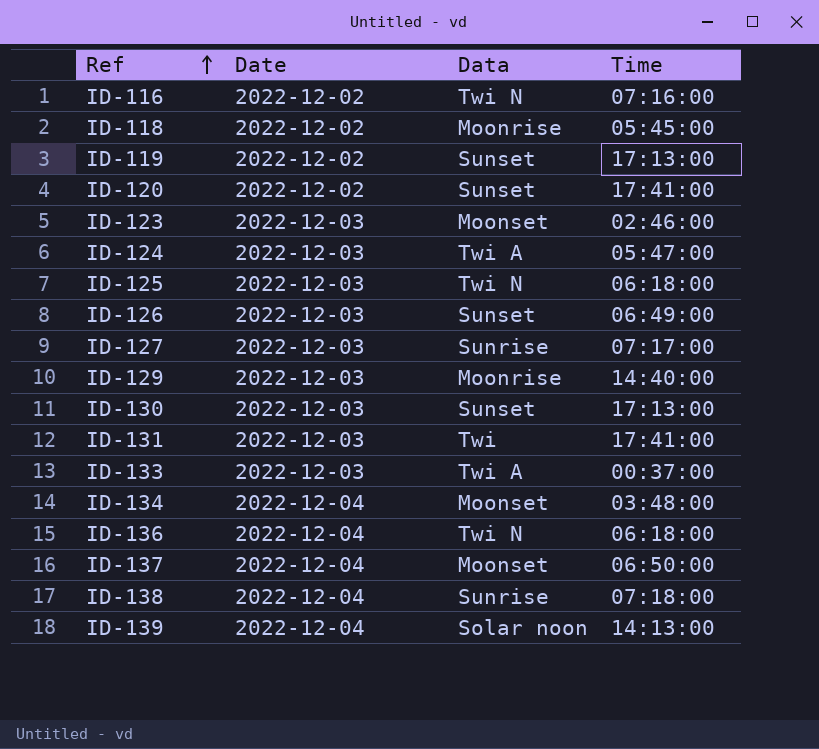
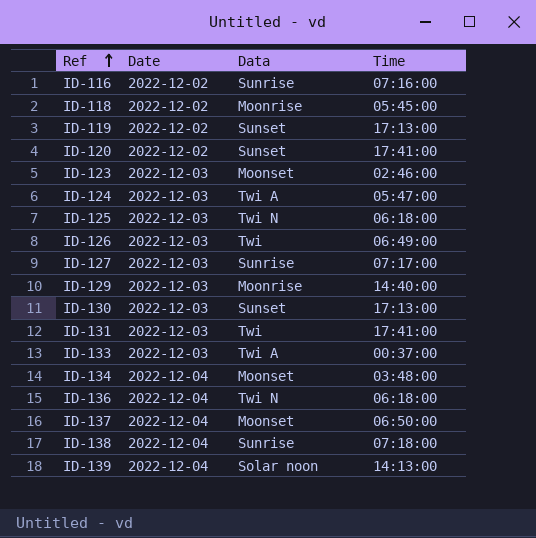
ID-116 | Data: Twi N -> Sunrise
ID-126 | Data: Sunset -> Twi

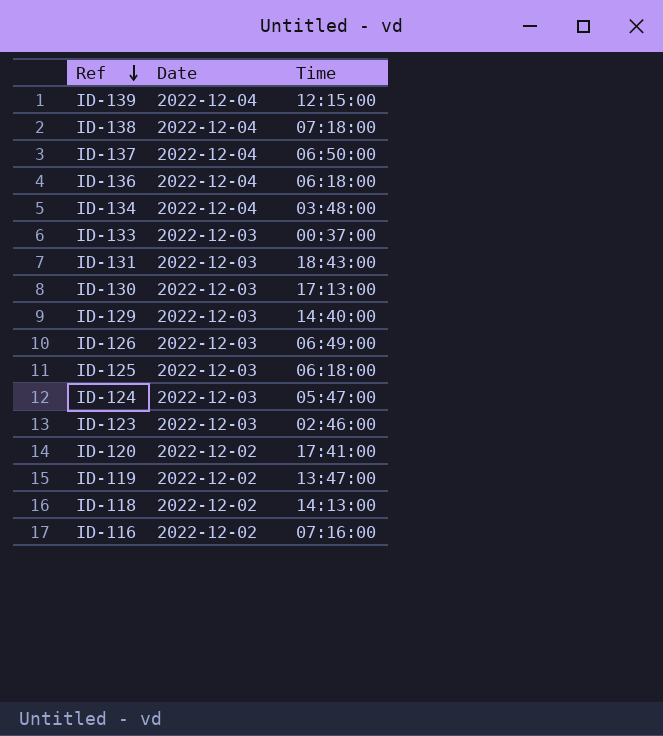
row order: Ref ascending -> Ref descending
column Data | position: 3 -> none
row ID-127: 2022-12-03 | Sunrise | 07:17:00 -> none
ID-139 | Time: 14:13:00 -> 12:15:00
ID-131 | Time: 17:41:00 -> 18:43:00
ID-119 | Time: 17:13:00 -> 13:47:00
ID-118 | Time: 05:45:00 -> 14:13:00

